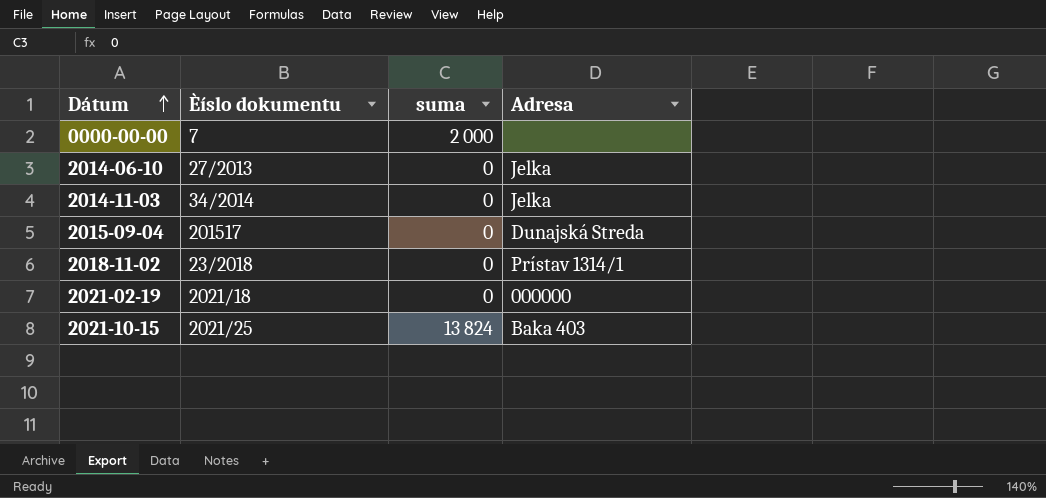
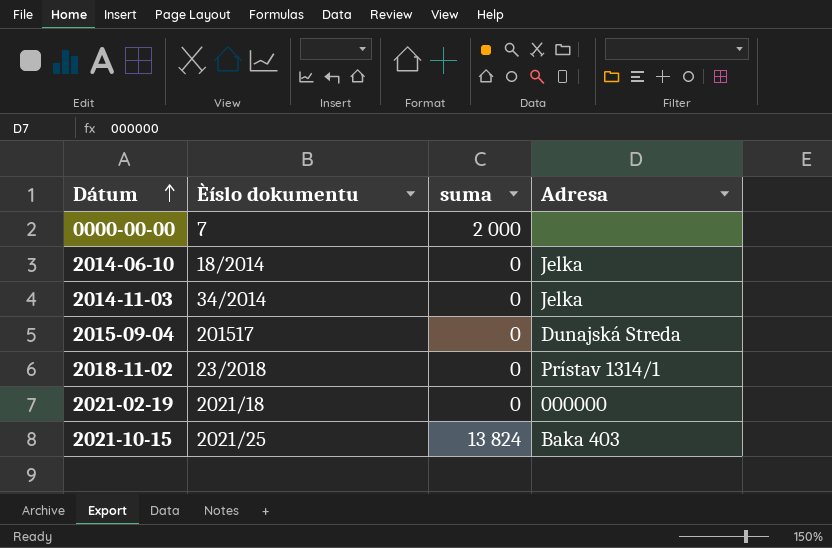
2014-06-10 | Èíslo dokumentu: 27/2013 -> 18/2014

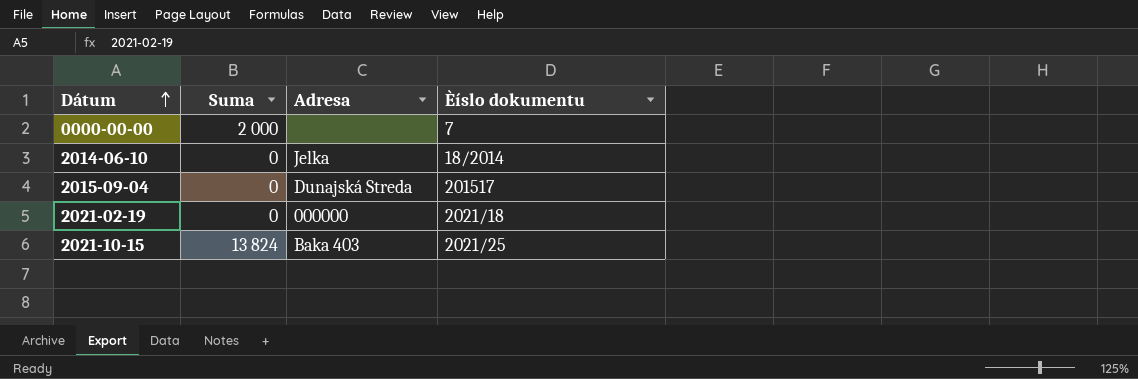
column name: suma -> Suma
column Èíslo dokumentu | position: 2 -> 4
row 2014-11-03: 34/2014 | 0 | Jelka -> none
row 2018-11-02: 23/2018 | 0 | Prístav 1314/1 -> none

